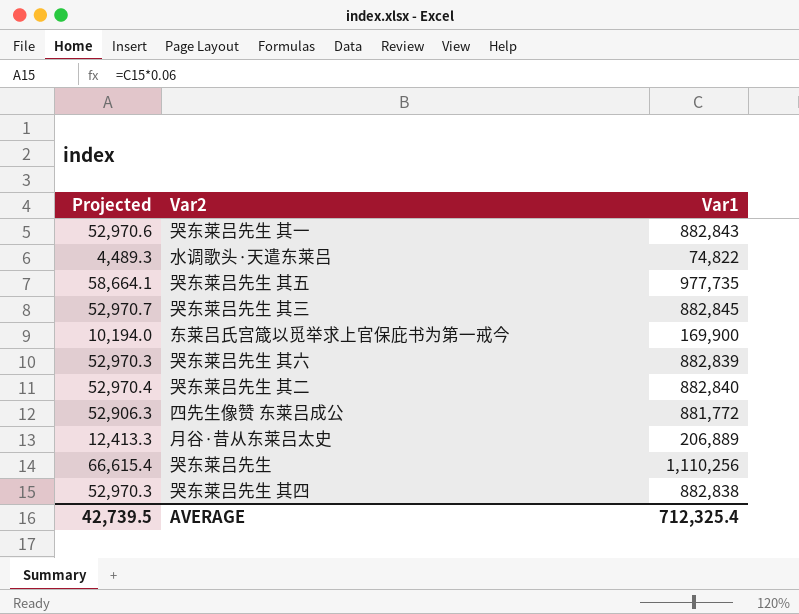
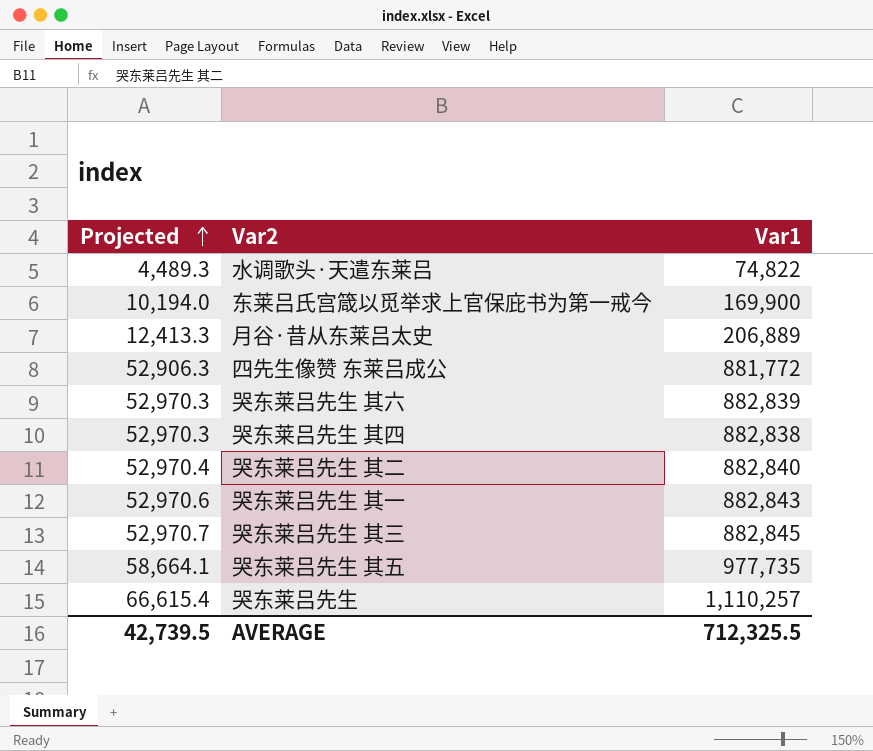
row order: none -> Projected ascending
哭东莱吕先生 | Var1: 1,110,256 -> 1,110,257
AVERAGE | Var1: 712,325.4 -> 712,325.5

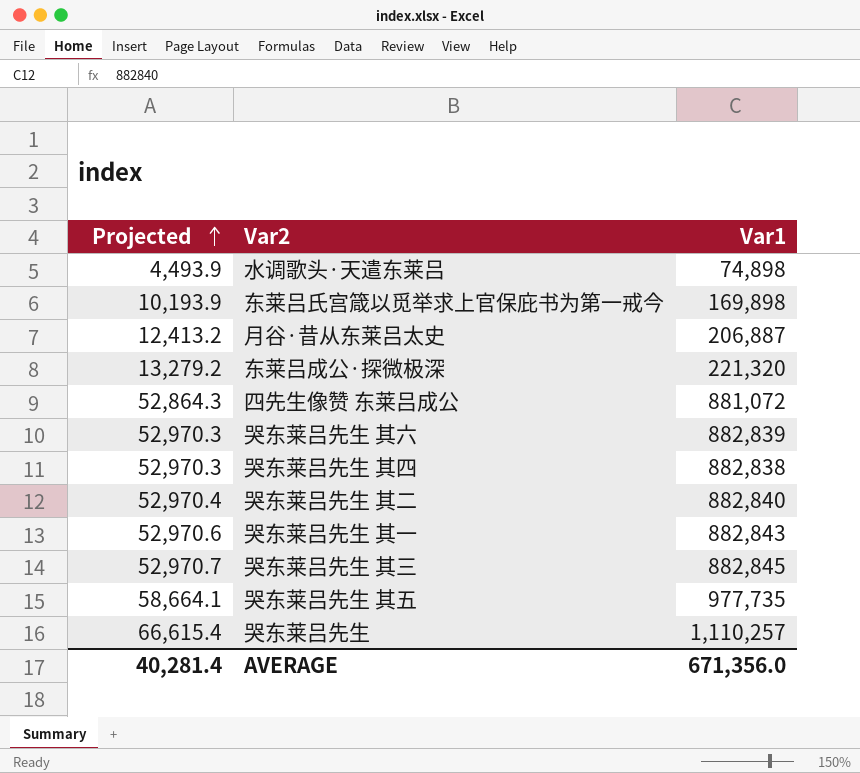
水调歌头·天遣东莱吕 | Projected: 4,489.3 -> 4,493.9
水调歌头·天遣东莱吕 | Var1: 74,822 -> 74,898
东莱吕氏宫箴以觅举求上官保庇书为第一戒今 | Projected: 10,194.0 -> 10,193.9
东莱吕氏宫箴以觅举求上官保庇书为第一戒今 | Var1: 169,900 -> 169,898
月谷·昔从东莱吕太史 | Projected: 12,413.3 -> 12,413.2
月谷·昔从东莱吕太史 | Var1: 206,889 -> 206,887
row 东莱吕成公·探微极深: none -> 13,279.2 | 221,320
四先生像赞 东莱吕成公 | Projected: 52,906.3 -> 52,864.3
四先生像赞 东莱吕成公 | Var1: 881,772 -> 881,072
AVERAGE | Projected: 42,739.5 -> 40,281.4
AVERAGE | Var1: 712,325.5 -> 671,356.0

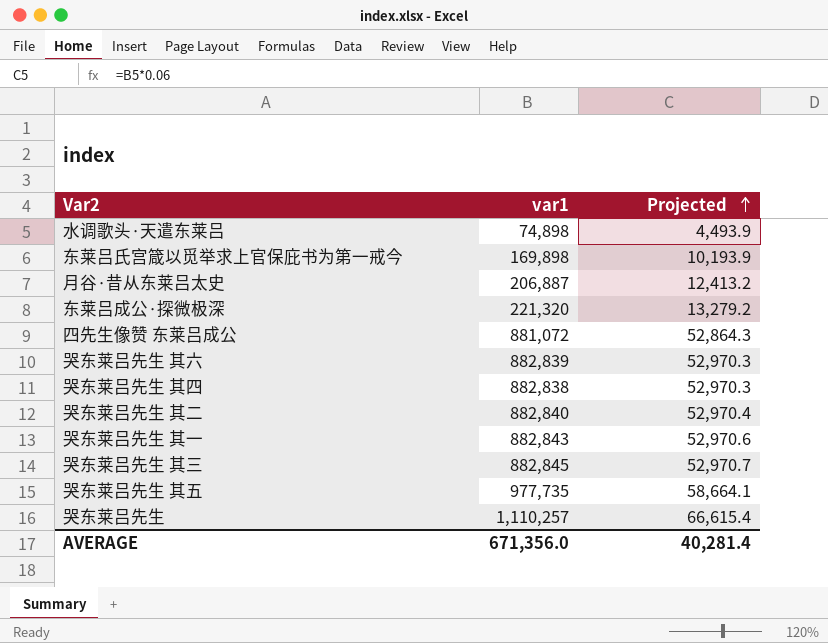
column name: Var1 -> var1
column Projected | position: 1 -> 3

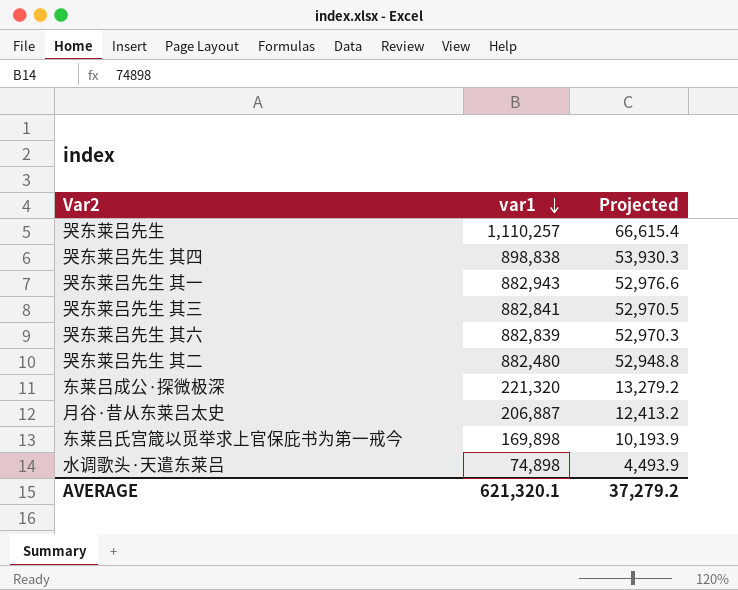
row order: Projected ascending -> var1 descending
row 四先生像赞 东莱吕成公: 881,072 | 52,864.3 -> none
row 哭东莱吕先生 其五: 977,735 | 58,664.1 -> none
哭东莱吕先生 其四 | var1: 882,838 -> 898,838
哭东莱吕先生 其四 | Projected: 52,970.3 -> 53,930.3
哭东莱吕先生 其一 | var1: 882,843 -> 882,943
哭东莱吕先生 其一 | Projected: 52,970.6 -> 52,976.6
哭东莱吕先生 其三 | var1: 882,845 -> 882,841
哭东莱吕先生 其三 | Projected: 52,970.7 -> 52,970.5
哭东莱吕先生 其二 | var1: 882,840 -> 882,480
哭东莱吕先生 其二 | Projected: 52,970.4 -> 52,948.8
AVERAGE | var1: 671,356.0 -> 621,320.1
AVERAGE | Projected: 40,281.4 -> 37,279.2

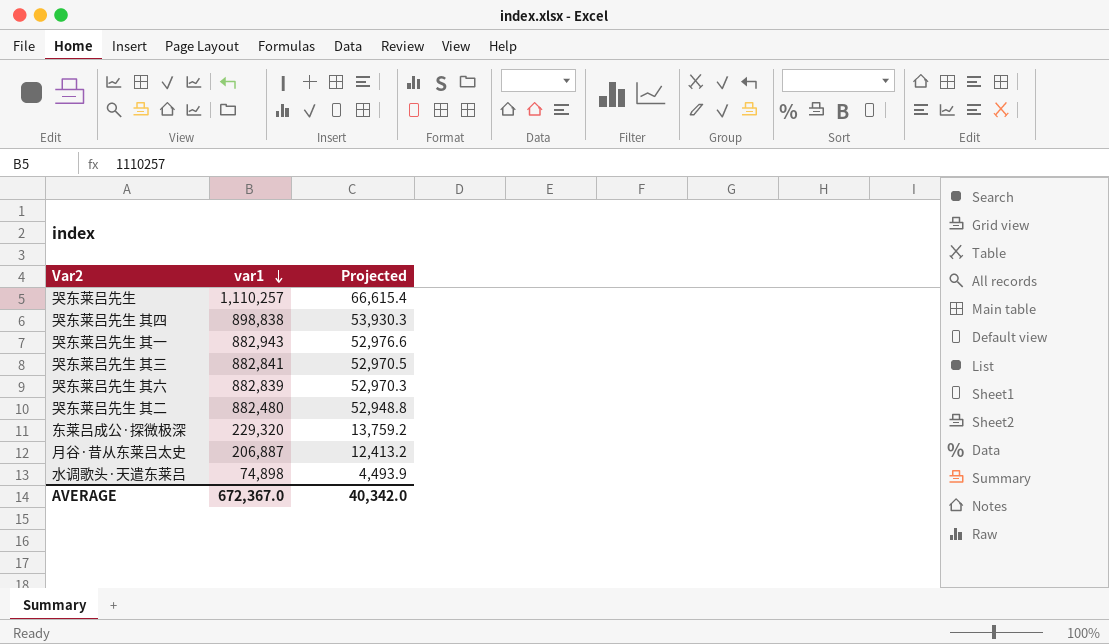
row 东莱吕氏宫箴以觅举求上官保庇书为第一戒今: 169,898 | 10,193.9 -> none
东莱吕成公·探微极深 | var1: 221,320 -> 229,320
东莱吕成公·探微极深 | Projected: 13,279.2 -> 13,759.2
AVERAGE | var1: 621,320.1 -> 672,367.0
AVERAGE | Projected: 37,279.2 -> 40,342.0

